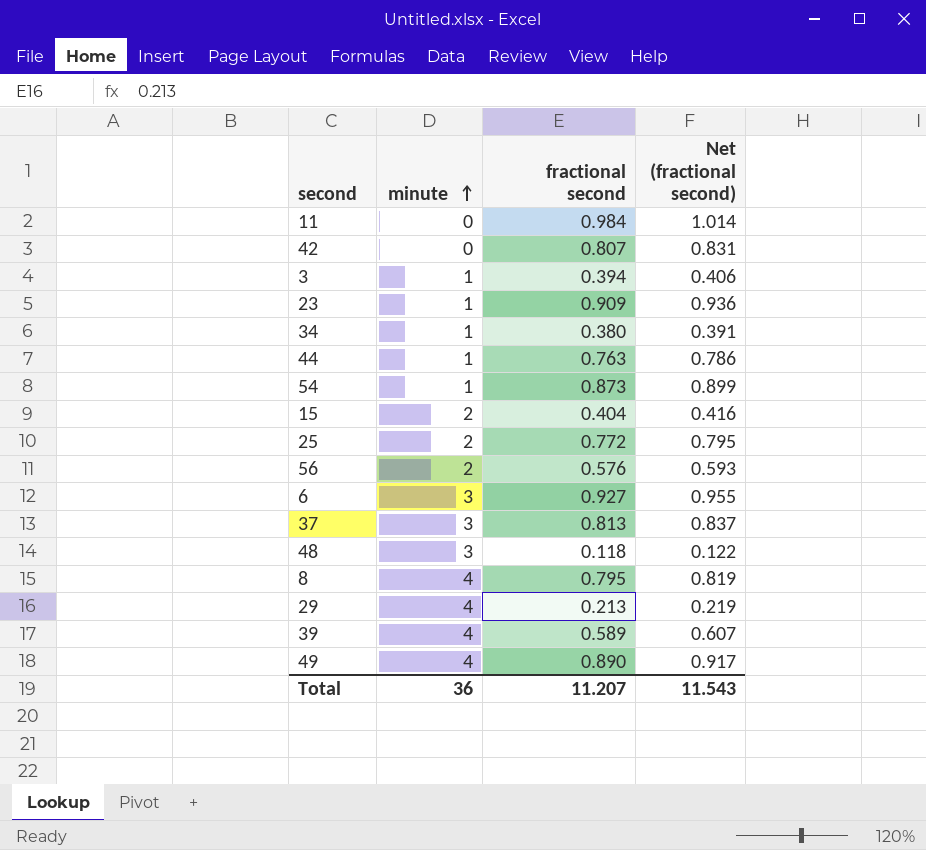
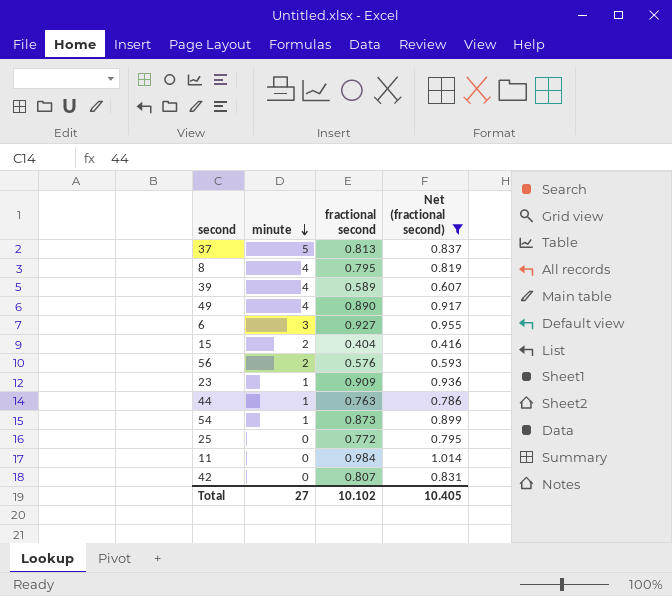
filter: none -> Net (fractional second) >= 0.416
row order: minute ascending -> minute descending
37 | minute: 3 -> 5
25 | minute: 2 -> 0
Total | minute: 36 -> 27
Total | fractional second: 11.207 -> 10.102
Total | Net (fractional second): 11.543 -> 10.405

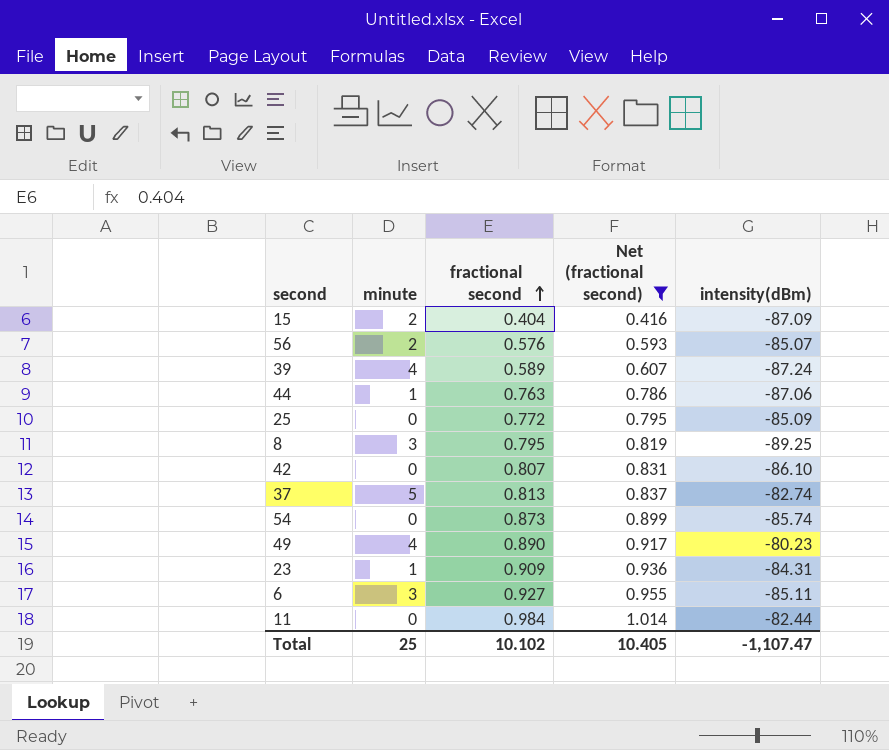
row order: minute descending -> fractional second ascending
column intensity(dBm) | position: none -> 5
8 | minute: 4 -> 3
54 | minute: 1 -> 0
Total | minute: 27 -> 25

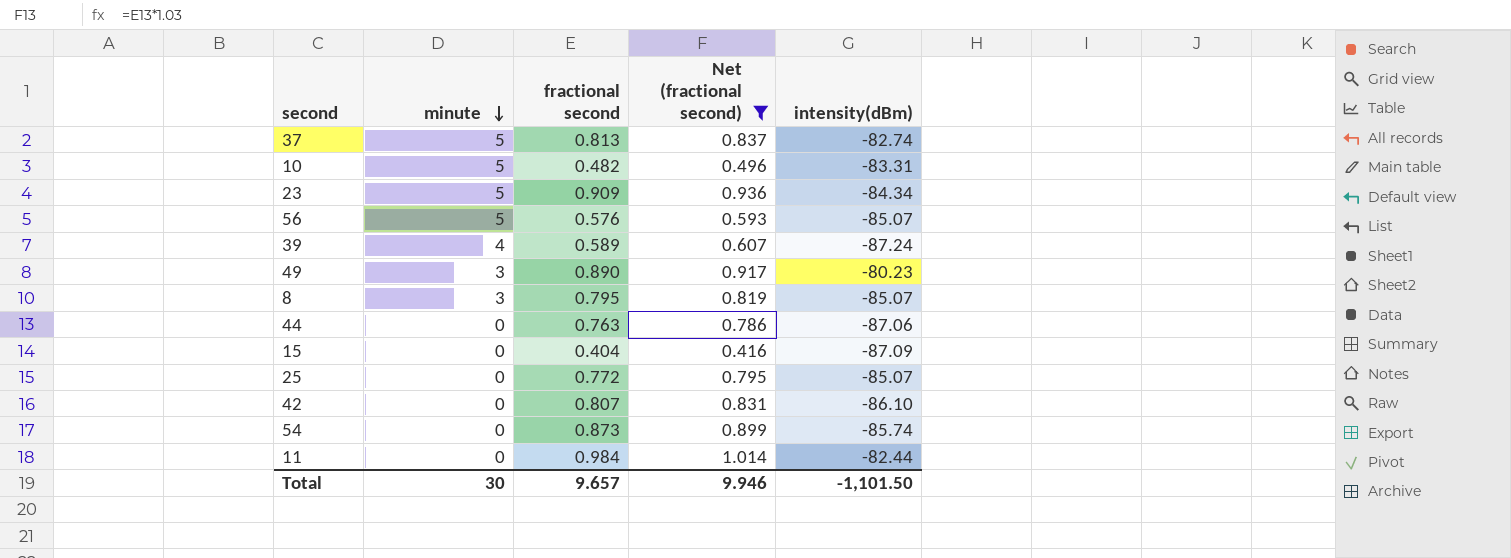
row order: fractional second ascending -> minute descending
row 6: 3 | 0.927 | 0.955 | -85.11 -> none
row 10: none -> 5 | 0.482 | 0.496 | -83.31
23 | minute: 1 -> 5
23 | intensity(dBm): -84.31 -> -84.34
56 | minute: 2 -> 5
49 | minute: 4 -> 3
8 | intensity(dBm): -89.25 -> -85.07
44 | minute: 1 -> 0
15 | minute: 2 -> 0
25 | intensity(dBm): -85.09 -> -85.07
Total | minute: 25 -> 30
Total | fractional second: 10.102 -> 9.657
Total | Net (fractional second): 10.405 -> 9.946
Total | intensity(dBm): -1,107.47 -> -1,101.50

